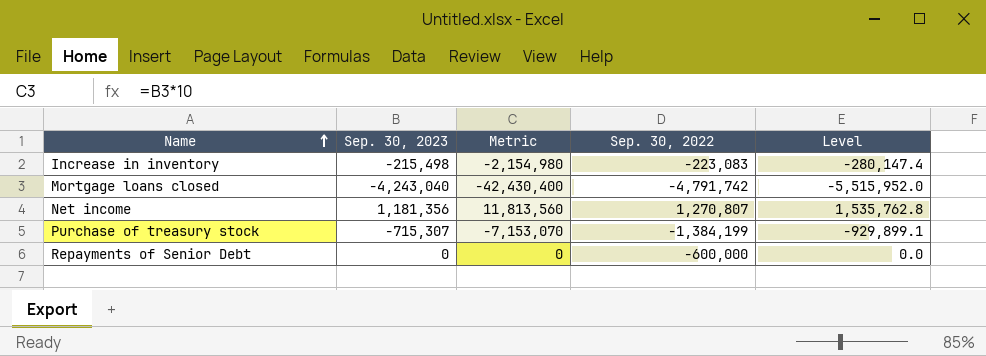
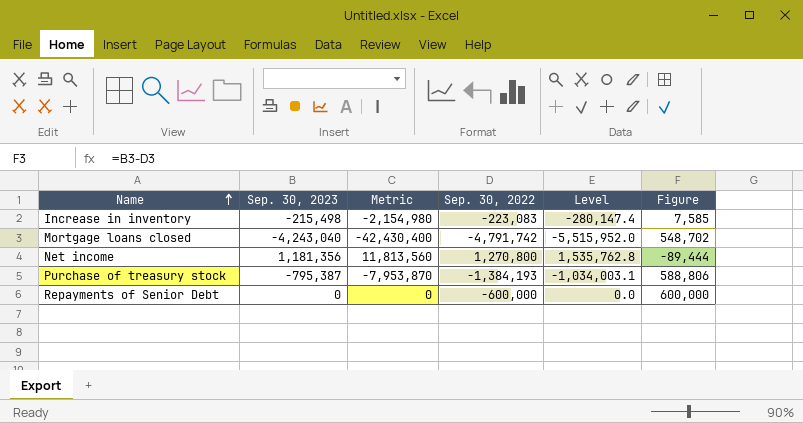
column Figure | formula: none -> [Sep. 30, 2023] - [Sep. 30, 2022]
Net income | Sep. 30, 2022: 1,270,807 -> 1,270,800
Purchase of treasury stock | Sep. 30, 2023: -715,307 -> -795,387
Purchase of treasury stock | Metric: -7,153,070 -> -7,953,870
Purchase of treasury stock | Sep. 30, 2022: -1,384,199 -> -1,384,193
Purchase of treasury stock | Level: -929,899.1 -> -1,034,003.1

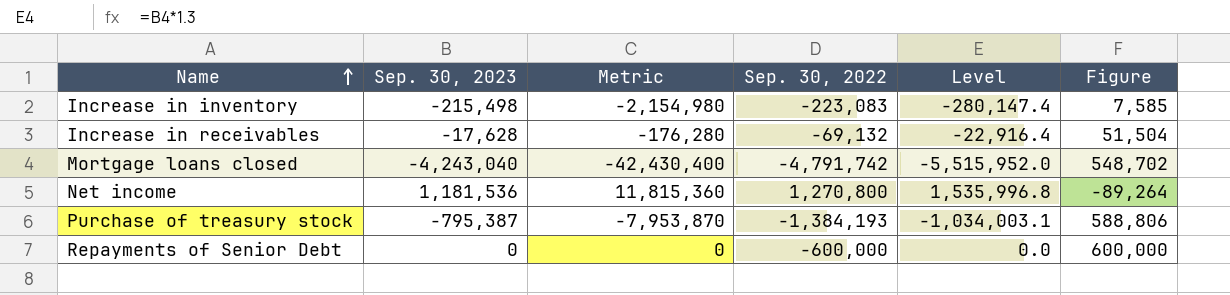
row Increase in receivables: none -> -17,628 | -176,280 | -69,132 | -22,916.4 | 51,504
Net income | Sep. 30, 2023: 1,181,356 -> 1,181,536
Net income | Metric: 11,813,560 -> 11,815,360
Net income | Level: 1,535,762.8 -> 1,535,996.8
Net income | Figure: -89,444 -> -89,264

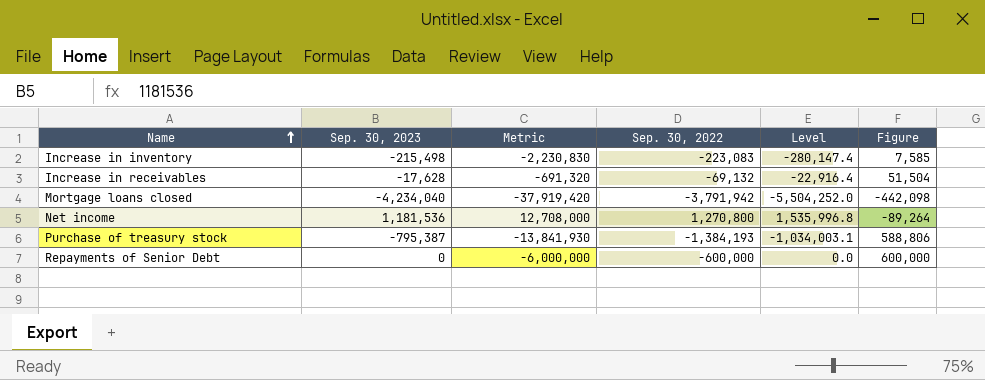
column Metric | formula: [Sep. 30, 2023] * 10 -> [Sep. 30, 2022] * 10
Mortgage loans closed | Sep. 30, 2023: -4,243,040 -> -4,234,040
Mortgage loans closed | Sep. 30, 2022: -4,791,742 -> -3,791,942
Mortgage loans closed | Level: -5,515,952.0 -> -5,504,252.0
Mortgage loans closed | Figure: 548,702 -> -442,098

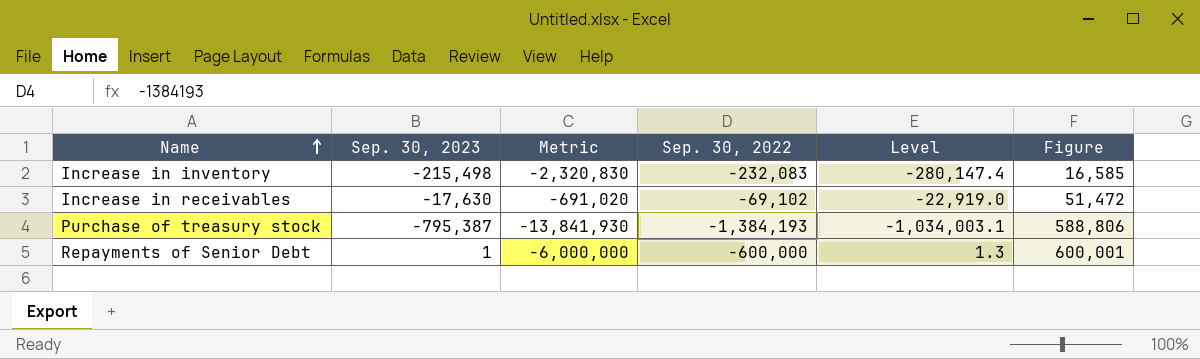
row Mortgage loans closed: -4,234,040 | -37,919,420 | -3,791,942 | -5,504,252.0 | -442,098 -> none
row Net income: 1,181,536 | 12,708,000 | 1,270,800 | 1,535,996.8 | -89,264 -> none
Increase in inventory | Metric: -2,230,830 -> -2,320,830
Increase in inventory | Sep. 30, 2022: -223,083 -> -232,083
Increase in inventory | Figure: 7,585 -> 16,585
Increase in receivables | Sep. 30, 2023: -17,628 -> -17,630
Increase in receivables | Metric: -691,320 -> -691,020
Increase in receivables | Sep. 30, 2022: -69,132 -> -69,102
Increase in receivables | Level: -22,916.4 -> -22,919.0
Increase in receivables | Figure: 51,504 -> 51,472
Repayments of Senior Debt | Sep. 30, 2023: 0 -> 1
Repayments of Senior Debt | Level: 0.0 -> 1.3
Repayments of Senior Debt | Figure: 600,000 -> 600,001

